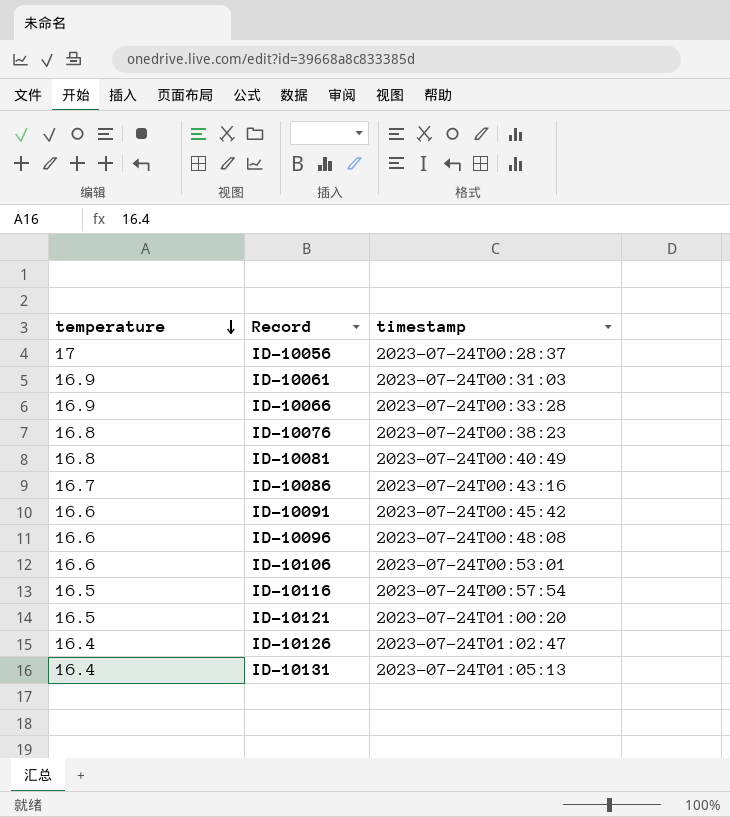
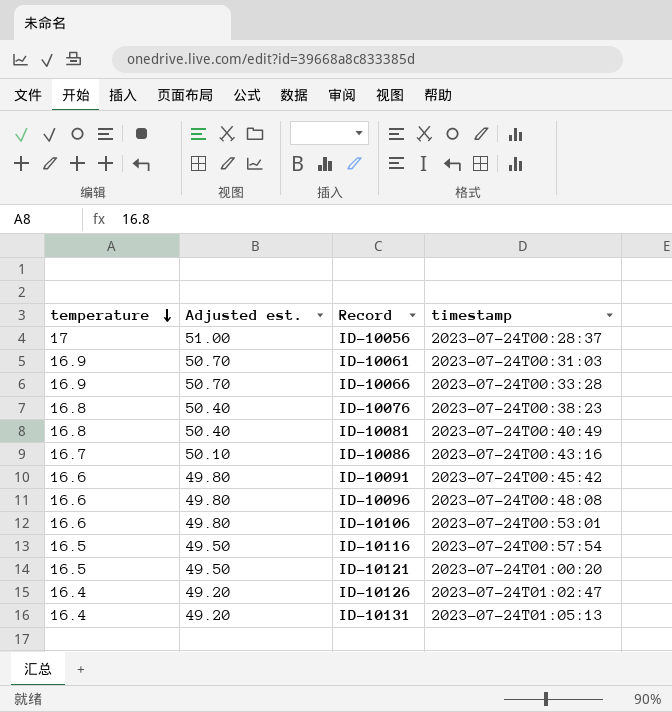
column Adjusted est. | formula: none -> [temperature] * 3

